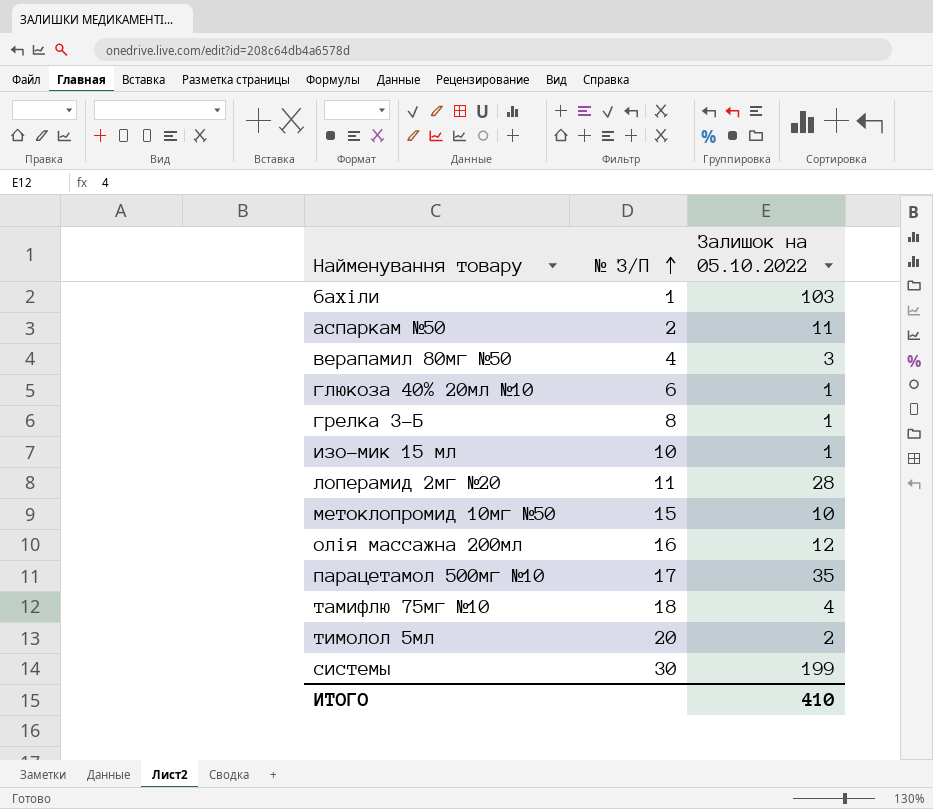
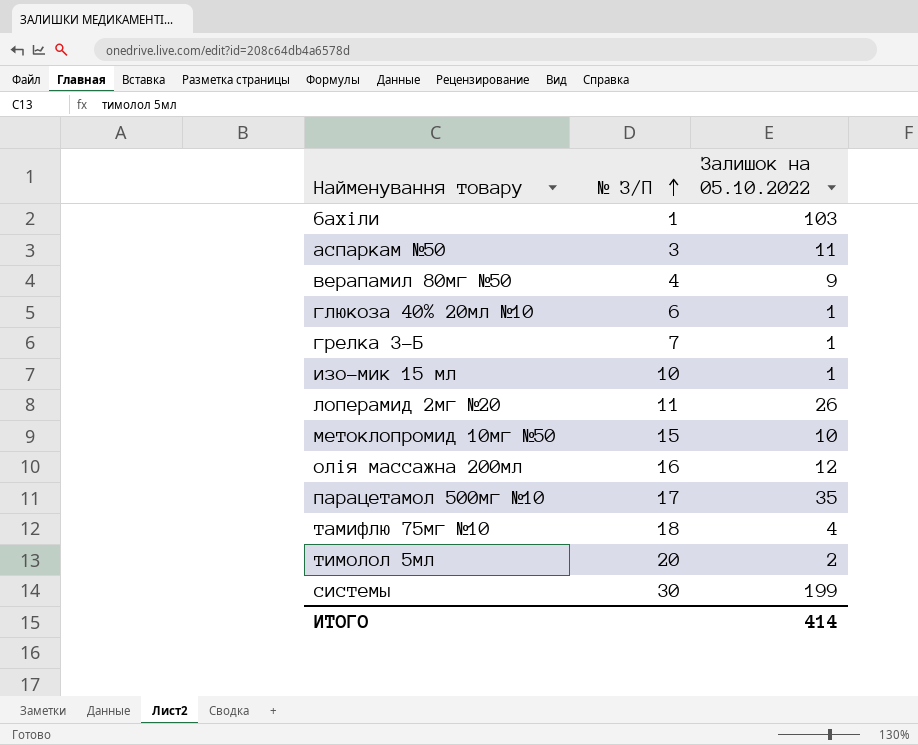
аспаркам №50 | № З/П: 2 -> 3
верапамил 80мг №50 | Залишок на 05.10.2022: 3 -> 9
грелка 3-Б | № З/П: 8 -> 7
лоперамид 2мг №20 | Залишок на 05.10.2022: 28 -> 26
ИТОГО | Залишок на 05.10.2022: 410 -> 414

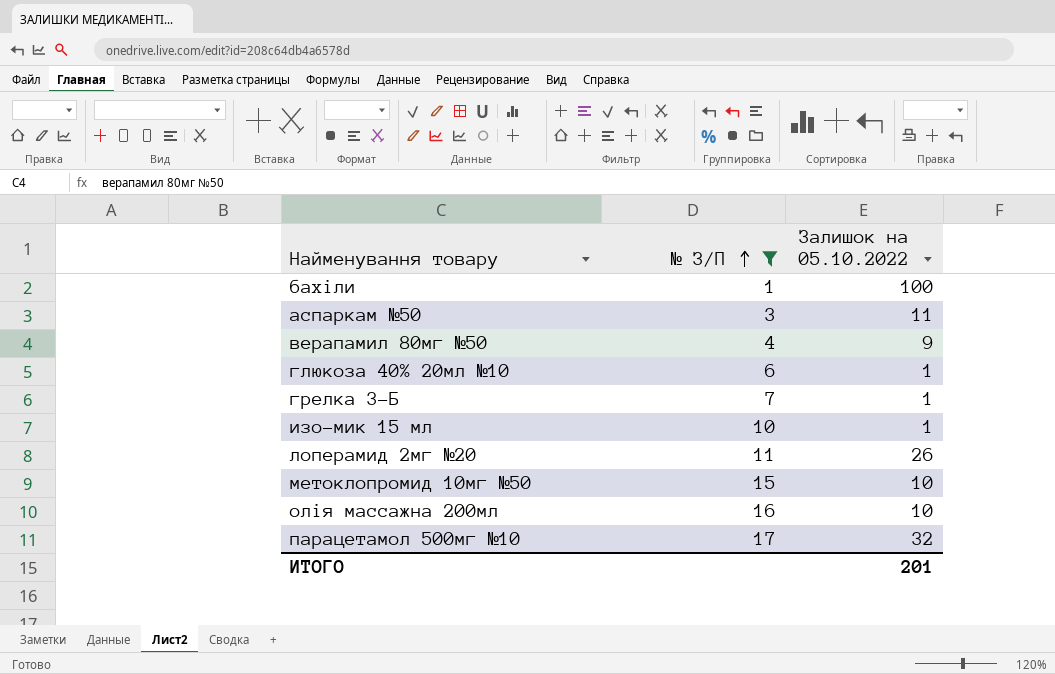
filter: none -> № З/П <= 17
бахіли | Залишок на 05.10.2022: 103 -> 100
олія массажна 200мл | Залишок на 05.10.2022: 12 -> 10
парацетамол 500мг №10 | Залишок на 05.10.2022: 35 -> 32
ИТОГО | Залишок на 05.10.2022: 414 -> 201

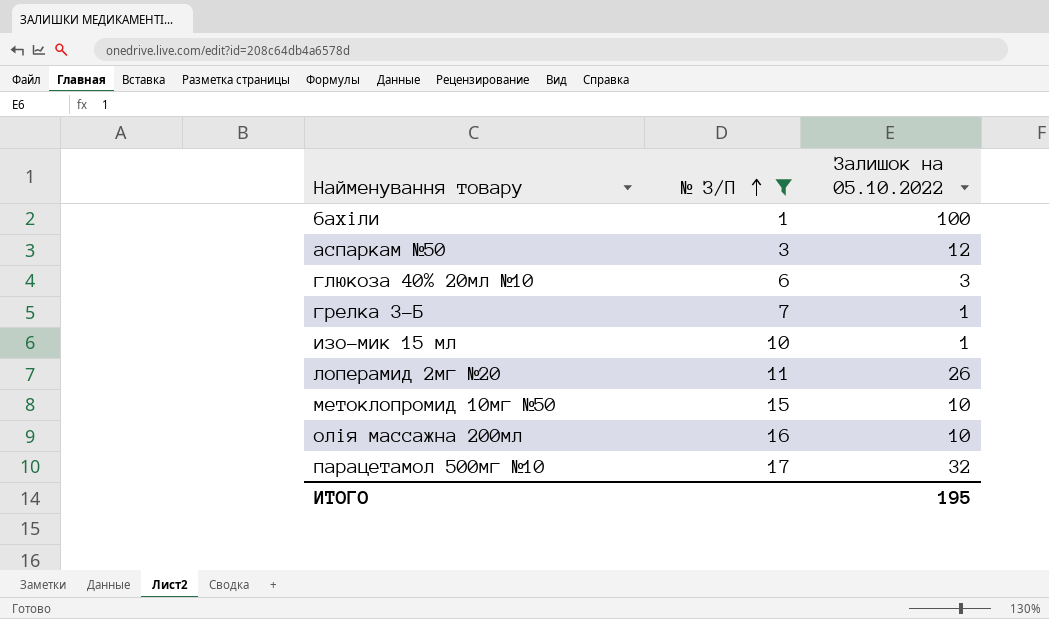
row верапамил 80мг №50: 4 | 9 -> none
аспаркам №50 | Залишок на 05.10.2022: 11 -> 12
глюкоза 40% 20мл №10 | Залишок на 05.10.2022: 1 -> 3
ИТОГО | Залишок на 05.10.2022: 201 -> 195

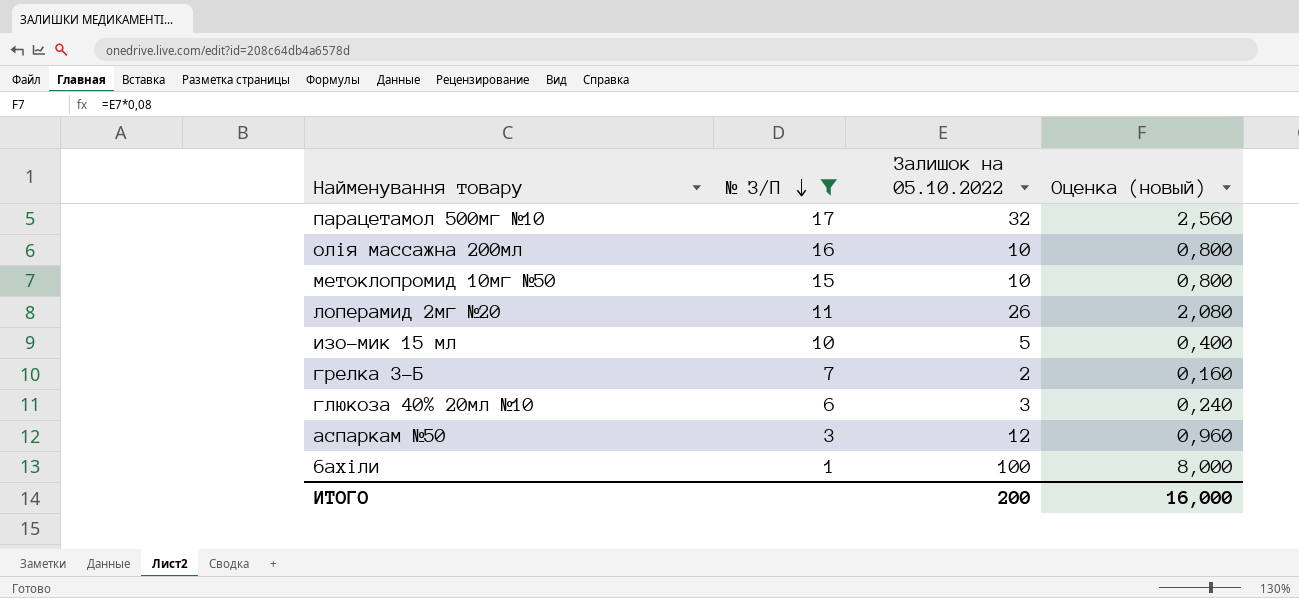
row order: № З/П ascending -> № З/П descending
column Оценка (новый) | formula: none -> [Залишок на 05.10.2022] * 0,08
изо-мик 15 мл | Залишок на 05.10.2022: 1 -> 5
грелка 3-Б | Залишок на 05.10.2022: 1 -> 2
ИТОГО | Залишок на 05.10.2022: 195 -> 200

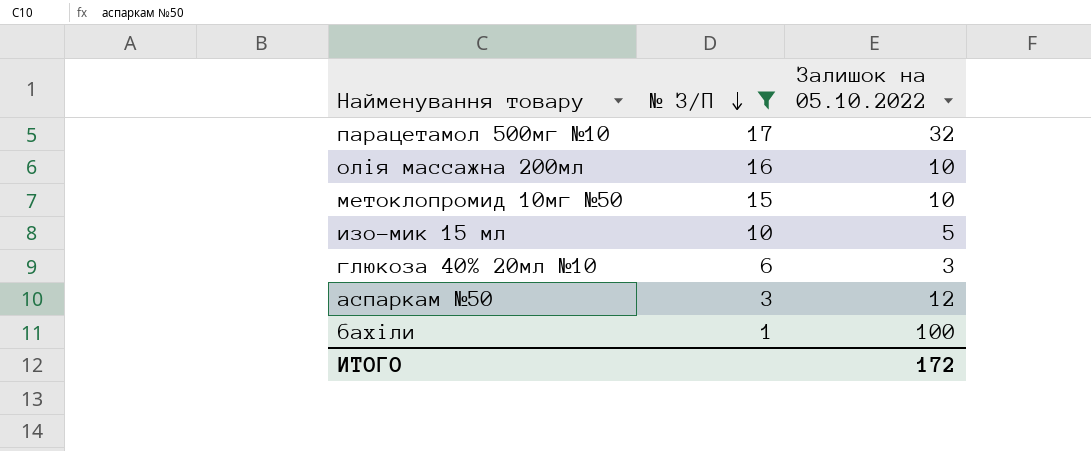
column Оценка (новый) | formula: [Залишок на 05.10.2022] * 0,08 -> none
row лоперамид 2мг №20: 11 | 26 | 2,080 -> none
row грелка 3-Б: 7 | 2 | 0,160 -> none
ИТОГО | Залишок на 05.10.2022: 200 -> 172

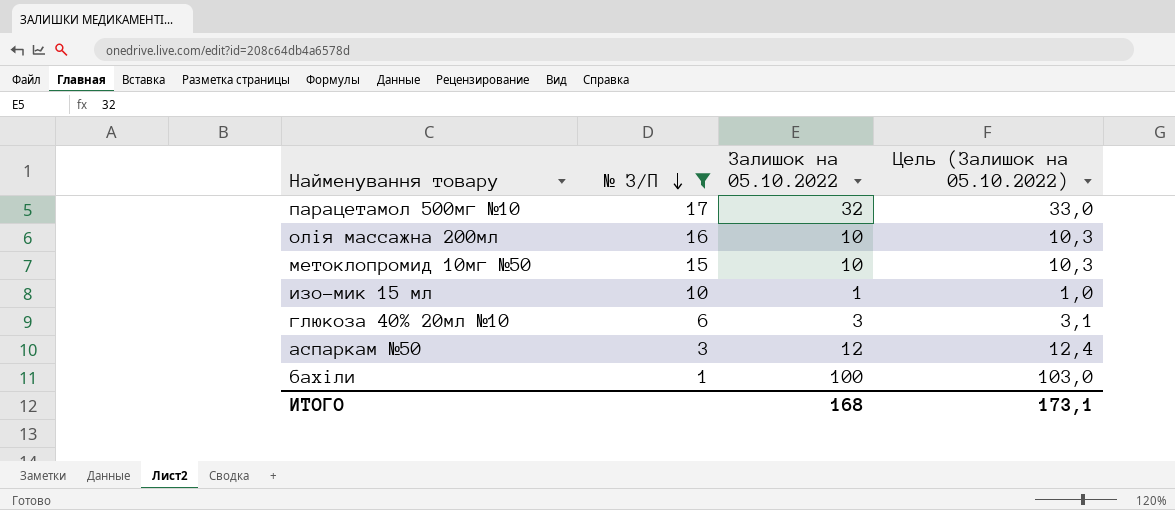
column Цель (Залишок на 05.10.2022) | formula: none -> [Залишок на 05.10.2022] * 1,03
изо-мик 15 мл | Залишок на 05.10.2022: 5 -> 1
ИТОГО | Залишок на 05.10.2022: 172 -> 168

